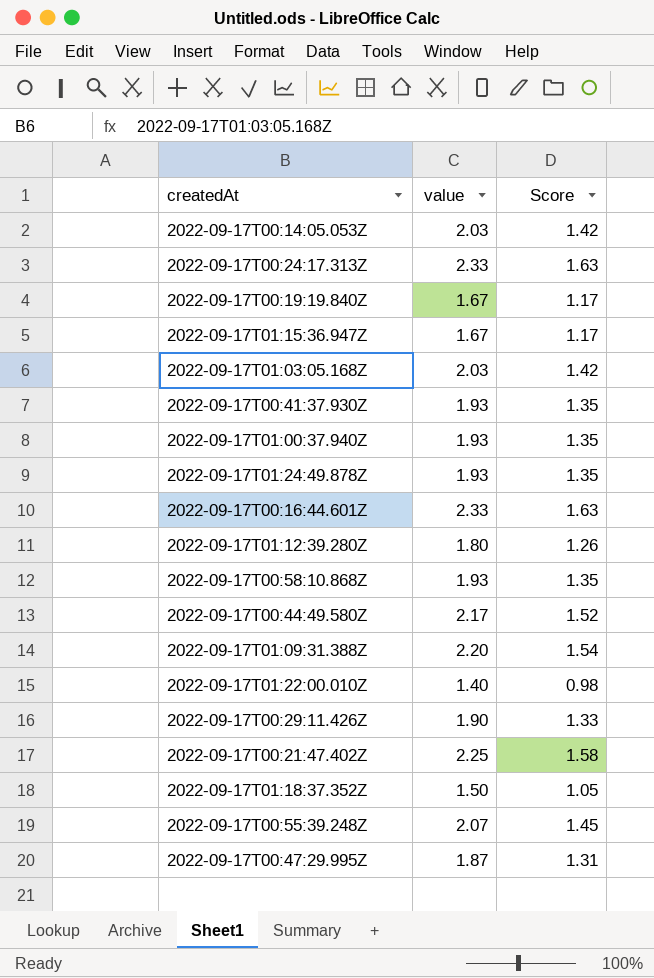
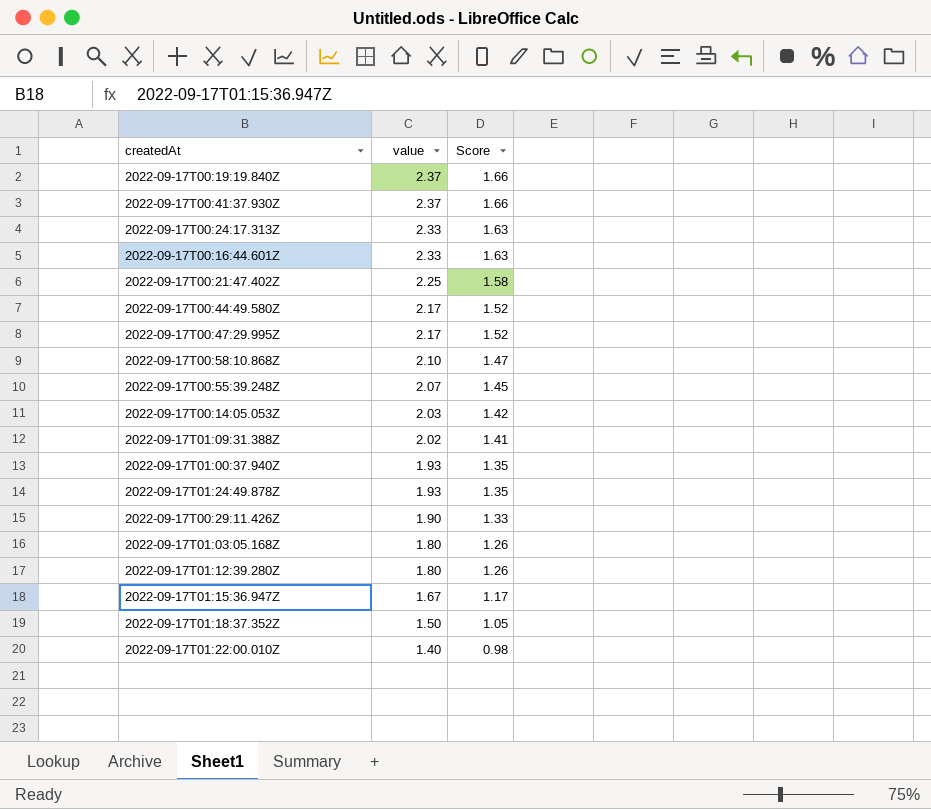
row order: none -> value descending
2022-09-17T00:19:19.840Z | value: 1.67 -> 2.37
2022-09-17T00:19:19.840Z | Score: 1.17 -> 1.66
2022-09-17T00:41:37.930Z | value: 1.93 -> 2.37
2022-09-17T00:41:37.930Z | Score: 1.35 -> 1.66
2022-09-17T00:47:29.995Z | value: 1.87 -> 2.17
2022-09-17T00:47:29.995Z | Score: 1.31 -> 1.52
2022-09-17T00:58:10.868Z | value: 1.93 -> 2.10
2022-09-17T00:58:10.868Z | Score: 1.35 -> 1.47
2022-09-17T01:09:31.388Z | value: 2.20 -> 2.02
2022-09-17T01:09:31.388Z | Score: 1.54 -> 1.41
2022-09-17T01:03:05.168Z | value: 2.03 -> 1.80
2022-09-17T01:03:05.168Z | Score: 1.42 -> 1.26

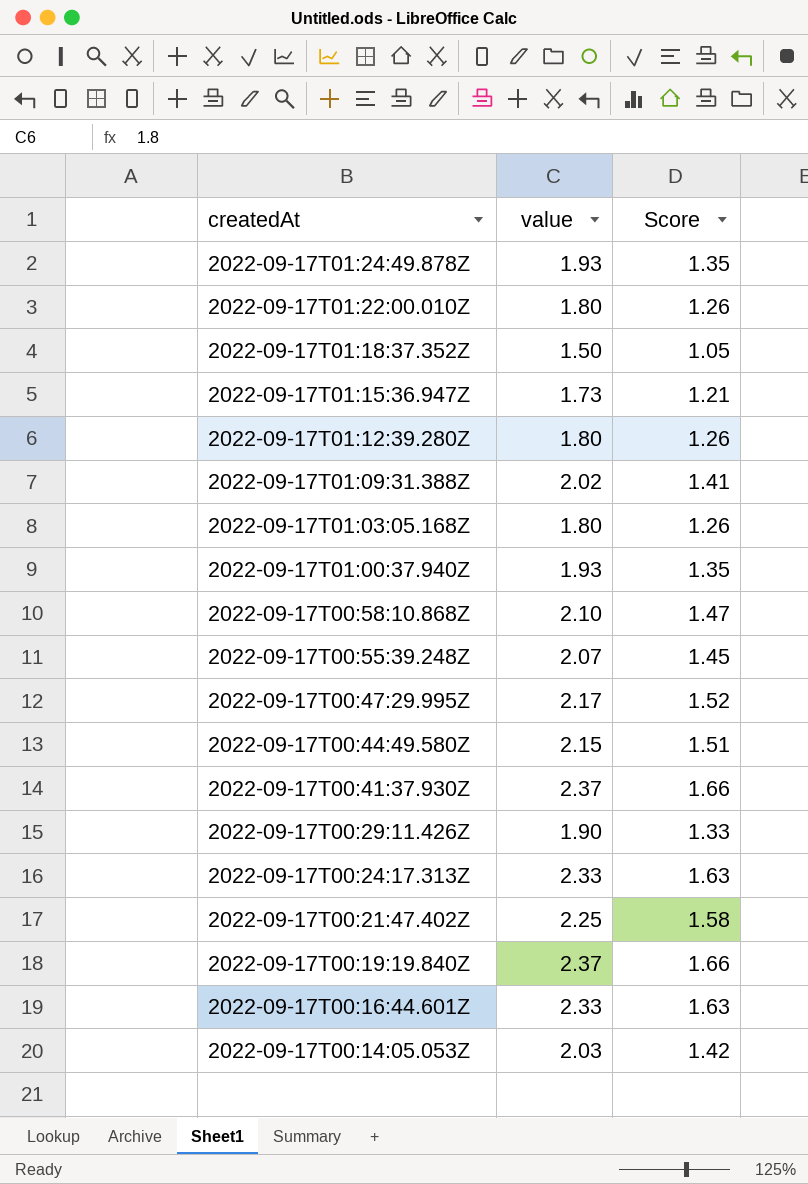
row order: value descending -> createdAt descending
2022-09-17T01:22:00.010Z | value: 1.40 -> 1.80
2022-09-17T01:22:00.010Z | Score: 0.98 -> 1.26
2022-09-17T01:15:36.947Z | value: 1.67 -> 1.73
2022-09-17T01:15:36.947Z | Score: 1.17 -> 1.21
2022-09-17T00:44:49.580Z | value: 2.17 -> 2.15
2022-09-17T00:44:49.580Z | Score: 1.52 -> 1.51

